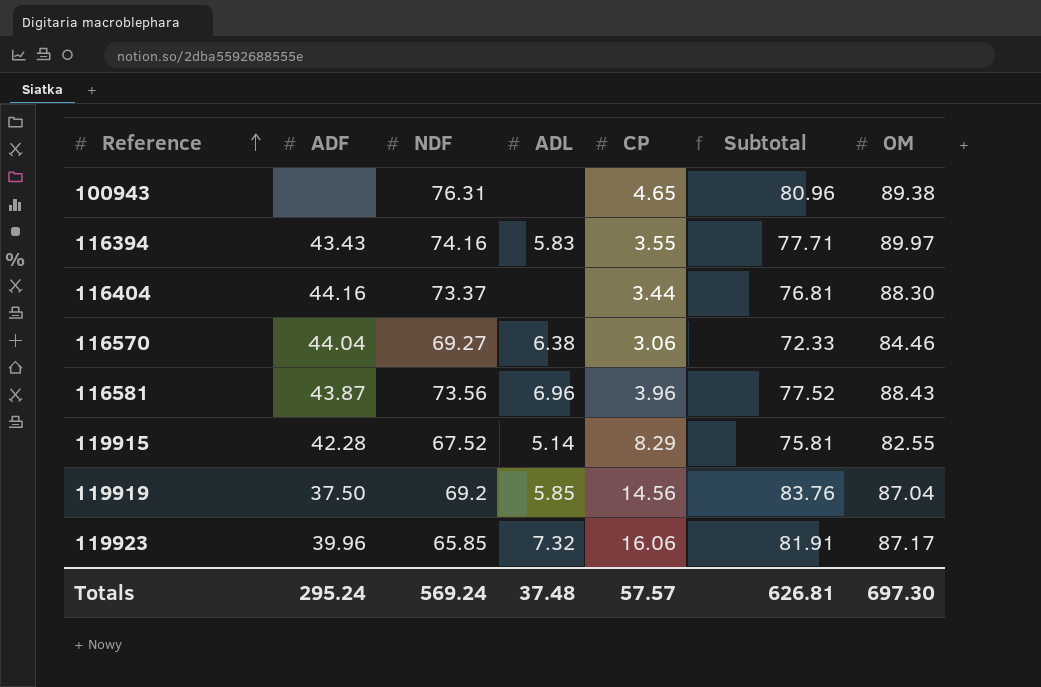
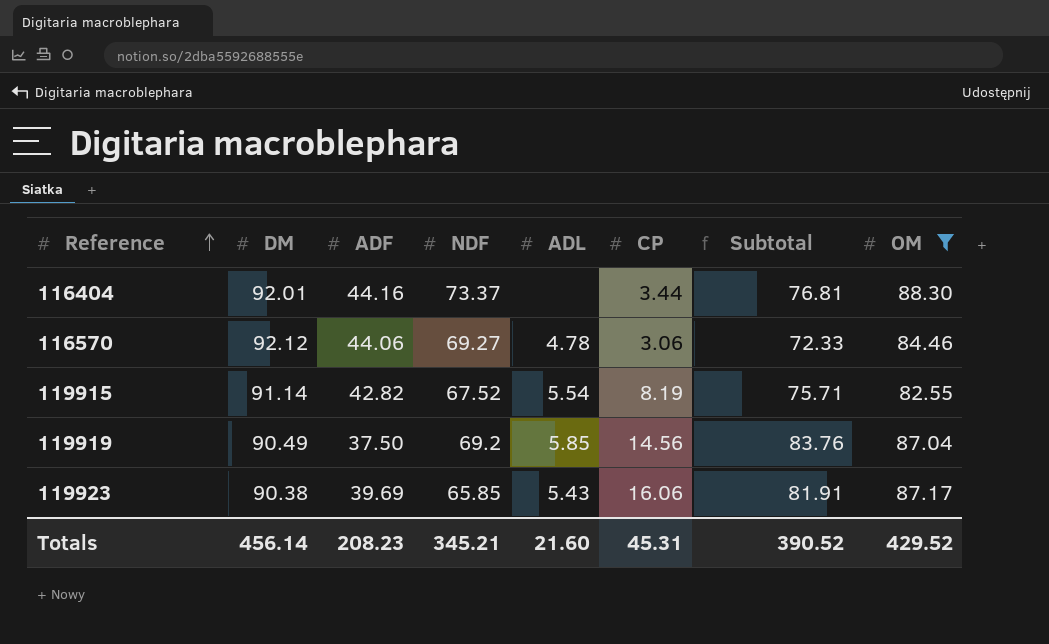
filter: none -> OM <= 88.30
column DM | position: none -> 2
116570 | ADF: 44.04 -> 44.06
116570 | ADL: 6.38 -> 4.78
119915 | ADF: 42.28 -> 42.82
119915 | ADL: 5.14 -> 5.54
119915 | CP: 8.29 -> 8.19
119915 | Subtotal: 75.81 -> 75.71
119923 | ADF: 39.96 -> 39.69
119923 | ADL: 7.32 -> 5.43
Totals | ADF: 295.24 -> 208.23
Totals | NDF: 569.24 -> 345.21
Totals | ADL: 37.48 -> 21.60
Totals | CP: 57.57 -> 45.31
Totals | Subtotal: 626.81 -> 390.52
Totals | OM: 697.30 -> 429.52

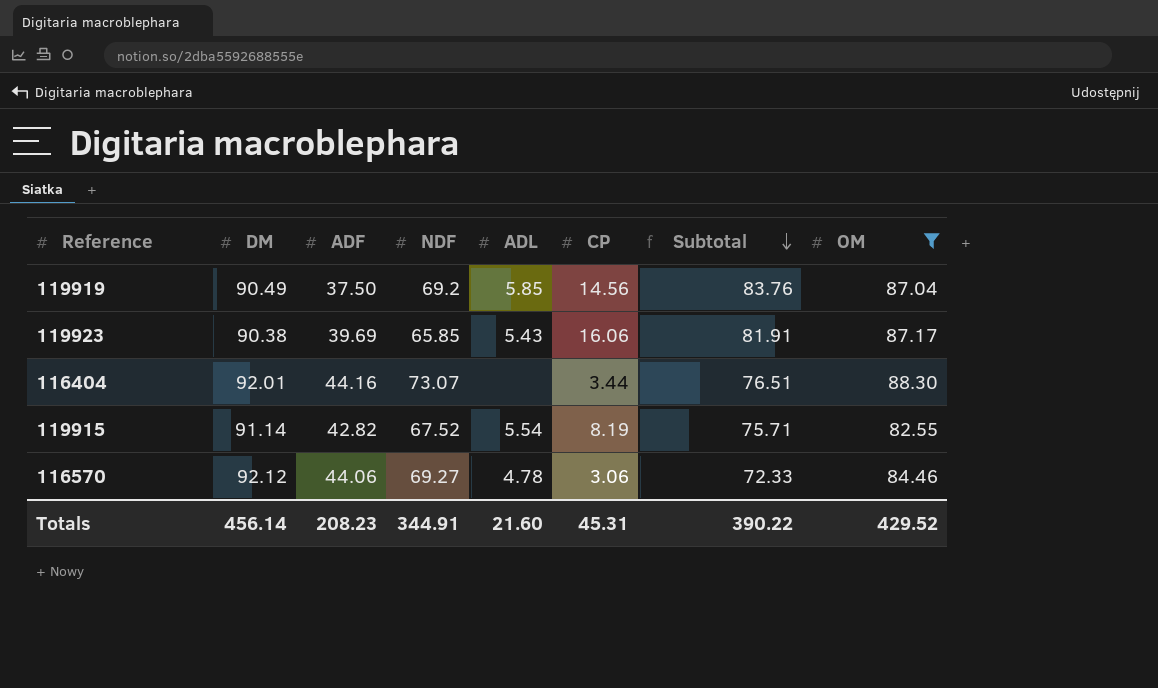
row order: Reference ascending -> Subtotal descending
116404 | NDF: 73.37 -> 73.07
116404 | Subtotal: 76.81 -> 76.51
Totals | NDF: 345.21 -> 344.91
Totals | Subtotal: 390.52 -> 390.22

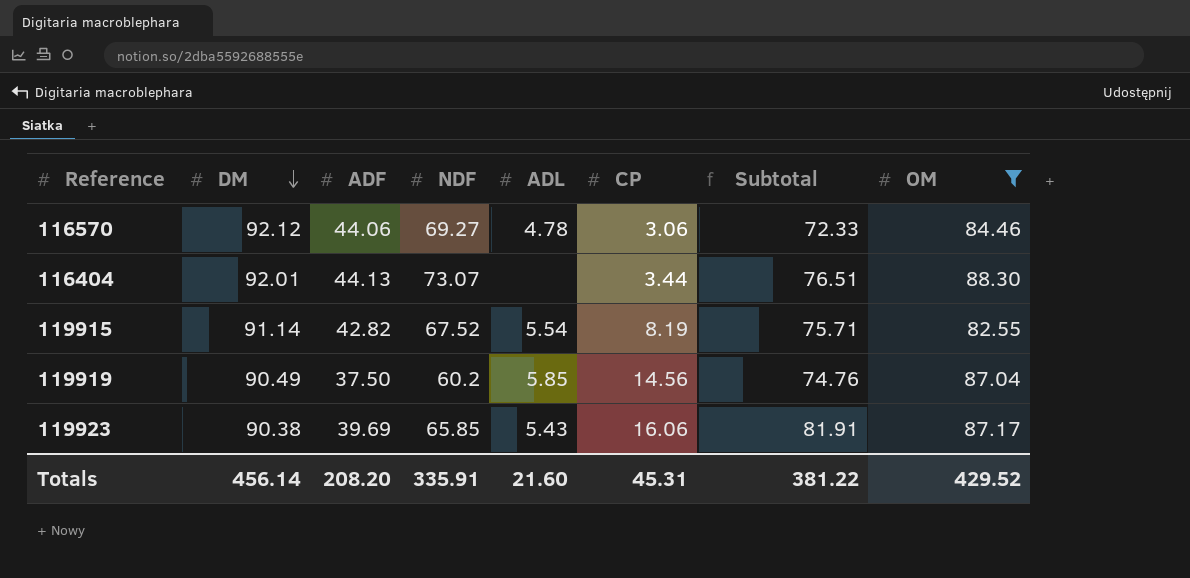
row order: Subtotal descending -> DM descending
116404 | ADF: 44.16 -> 44.13
119919 | NDF: 69.2 -> 60.2
119919 | Subtotal: 83.76 -> 74.76
Totals | ADF: 208.23 -> 208.20
Totals | NDF: 344.91 -> 335.91
Totals | Subtotal: 390.22 -> 381.22

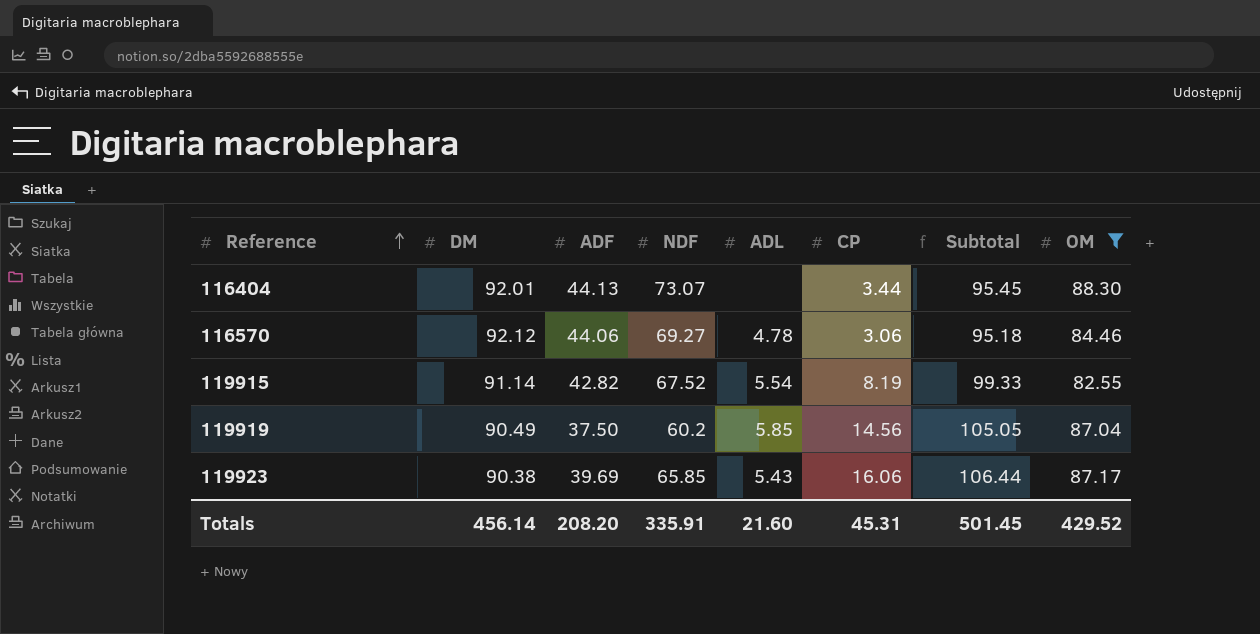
row order: DM descending -> Reference ascending
column Subtotal | formula: [NDF] + [CP] -> [DM] + [CP]
Totals | Subtotal: 381.22 -> 501.45

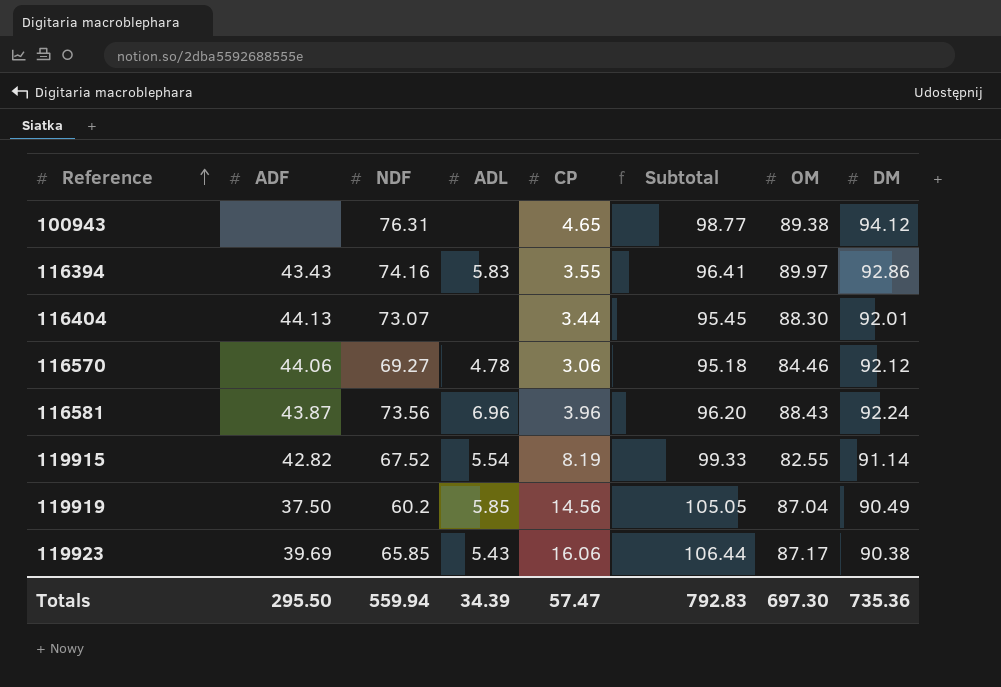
filter: OM <= 88.30 -> none
column DM | position: 2 -> 8
Totals | ADF: 208.20 -> 295.50
Totals | NDF: 335.91 -> 559.94
Totals | ADL: 21.60 -> 34.39
Totals | CP: 45.31 -> 57.47
Totals | Subtotal: 501.45 -> 792.83
Totals | OM: 429.52 -> 697.30
Totals | DM: 456.14 -> 735.36

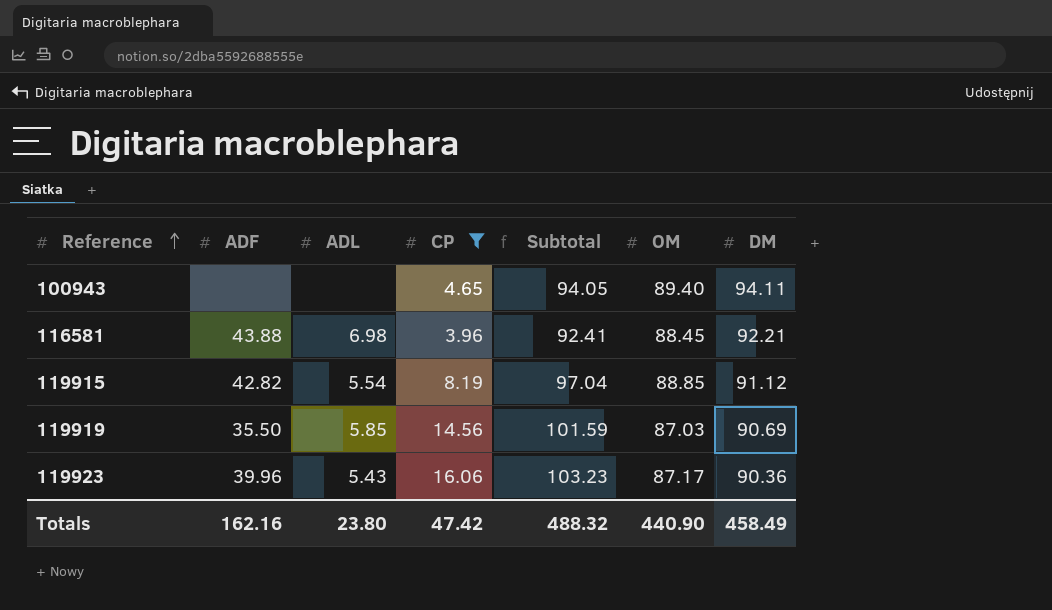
filter: none -> CP >= 3.96
column NDF | position: 3 -> none
column Subtotal | formula: [CP] + [DM] -> [CP] + [OM]
100943 | OM: 89.38 -> 89.40
100943 | DM: 94.12 -> 94.11
116581 | ADF: 43.87 -> 43.88
116581 | ADL: 6.96 -> 6.98
116581 | OM: 88.43 -> 88.45
116581 | DM: 92.24 -> 92.21
119915 | OM: 82.55 -> 88.85
119915 | DM: 91.14 -> 91.12
119919 | ADF: 37.50 -> 35.50
119919 | OM: 87.04 -> 87.03
119919 | DM: 90.49 -> 90.69
119923 | ADF: 39.69 -> 39.96
119923 | DM: 90.38 -> 90.36
Totals | ADF: 295.50 -> 162.16
Totals | ADL: 34.39 -> 23.80
Totals | CP: 57.47 -> 47.42
Totals | Subtotal: 792.83 -> 488.32
Totals | OM: 697.30 -> 440.90
Totals | DM: 735.36 -> 458.49

